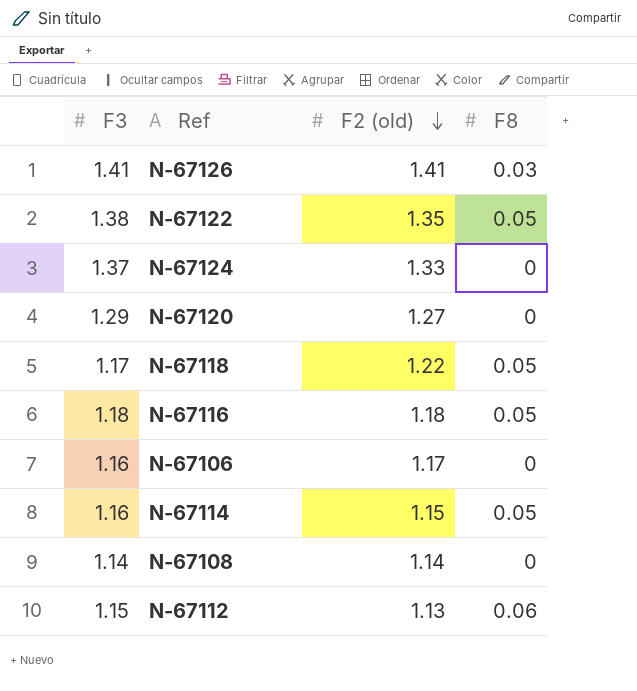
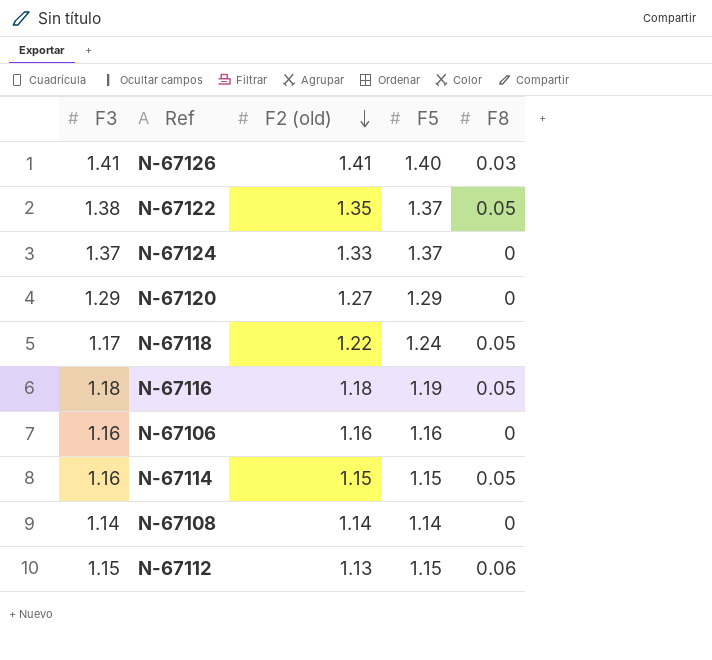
column F5 | position: none -> 4
N-67106 | F2 (old): 1.17 -> 1.16

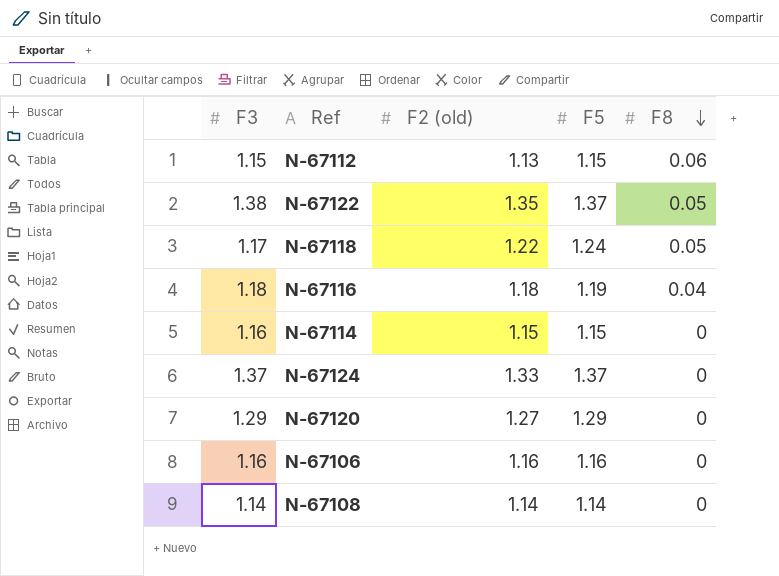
row order: F2 (old) descending -> F8 descending
row N-67126: 1.41 | 1.41 | 1.40 | 0.03 -> none
N-67116 | F8: 0.05 -> 0.04
N-67114 | F8: 0.05 -> 0

